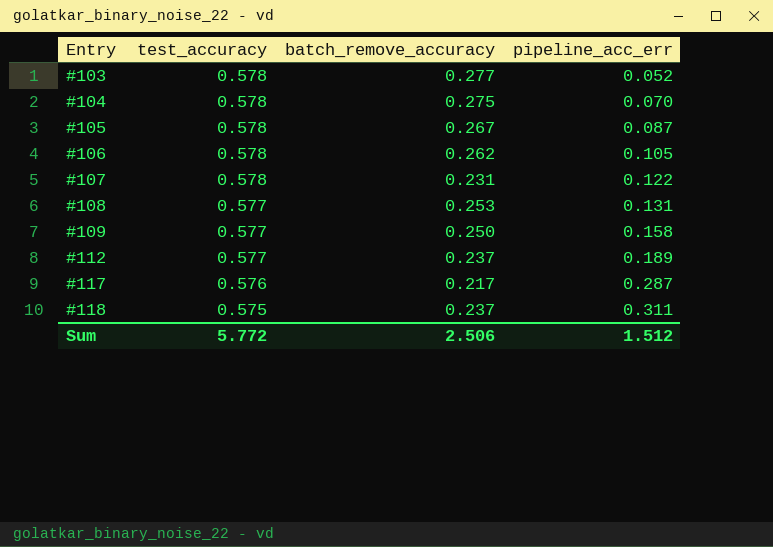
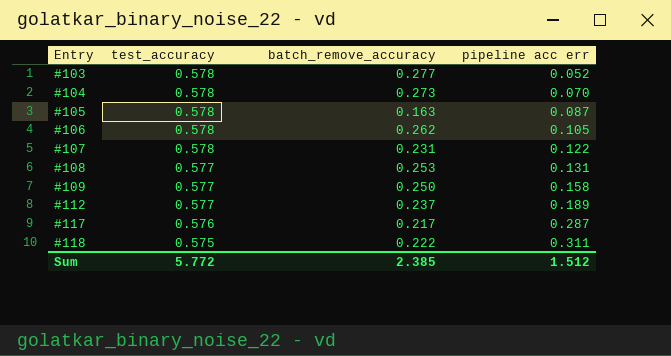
column name: pipeline_acc_err -> pipeline acc err
#104 | batch_remove_accuracy: 0.275 -> 0.273
#105 | batch_remove_accuracy: 0.267 -> 0.163
#118 | batch_remove_accuracy: 0.237 -> 0.222
Sum | batch_remove_accuracy: 2.506 -> 2.385

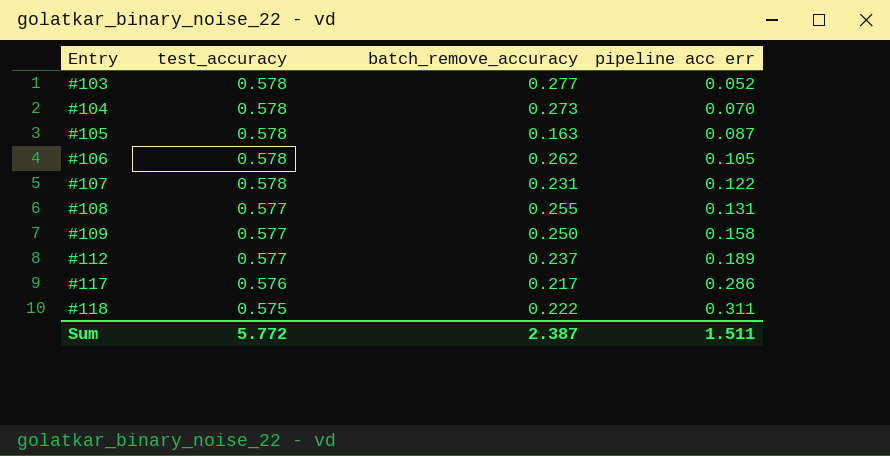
#108 | batch_remove_accuracy: 0.253 -> 0.255
#117 | pipeline acc err: 0.287 -> 0.286
Sum | batch_remove_accuracy: 2.385 -> 2.387
Sum | pipeline acc err: 1.512 -> 1.511

